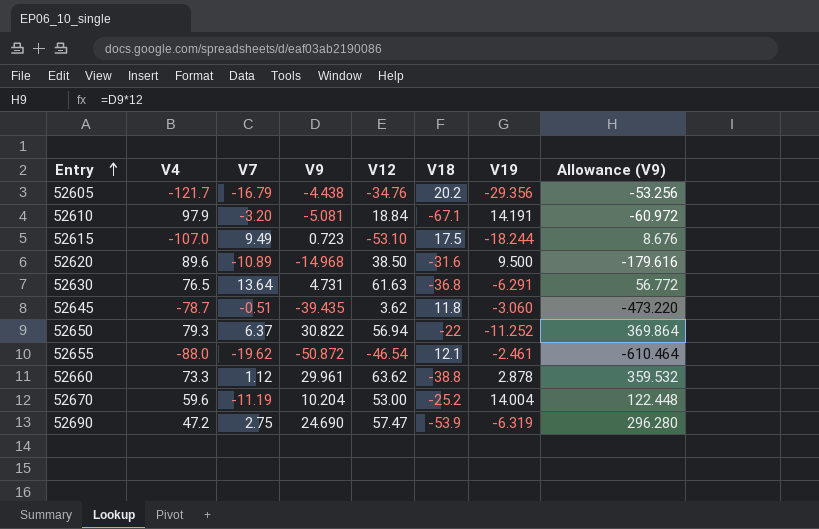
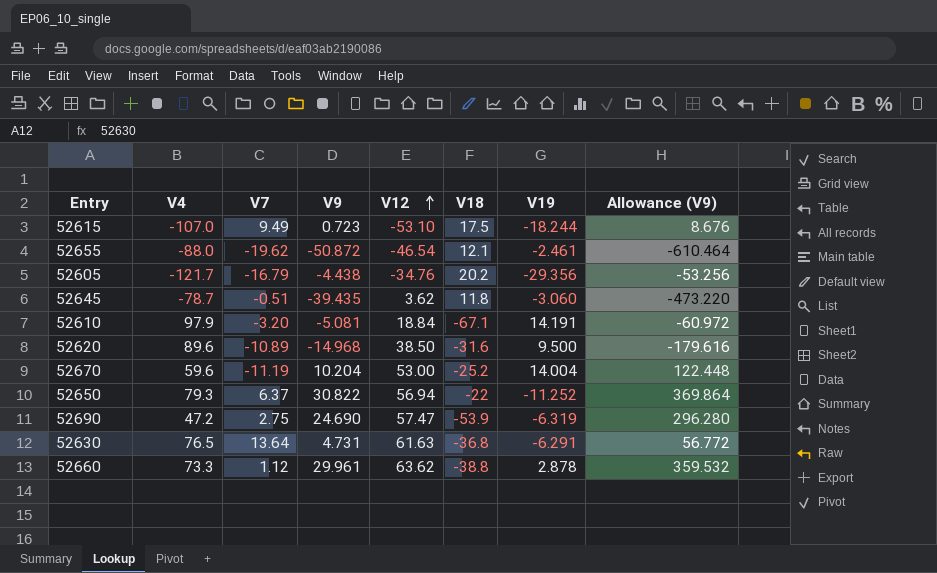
row order: Entry ascending -> V12 ascending

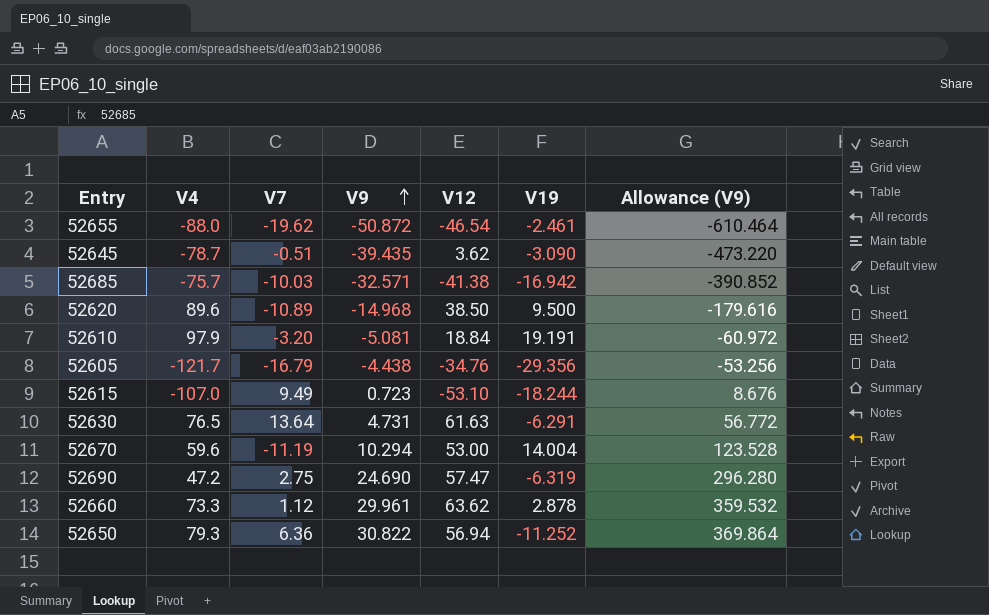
row order: V12 ascending -> V9 ascending
column V18 | position: 6 -> none
52645 | V19: -3.060 -> -3.090
row 52685: none -> -75.7 | -10.03 | -32.571 | -41.38 | -16.942 | -390.852
52610 | V19: 14.191 -> 19.191
52670 | V9: 10.204 -> 10.294
52670 | Allowance (V9): 122.448 -> 123.528
52650 | V7: 6.37 -> 6.36

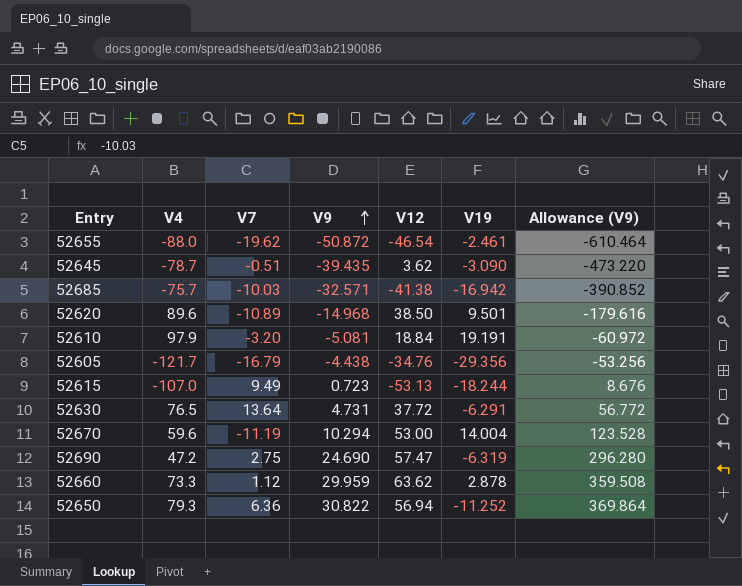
52620 | V19: 9.500 -> 9.501
52615 | V12: -53.10 -> -53.13
52630 | V12: 61.63 -> 37.72
52660 | V9: 29.961 -> 29.959
52660 | Allowance (V9): 359.532 -> 359.508

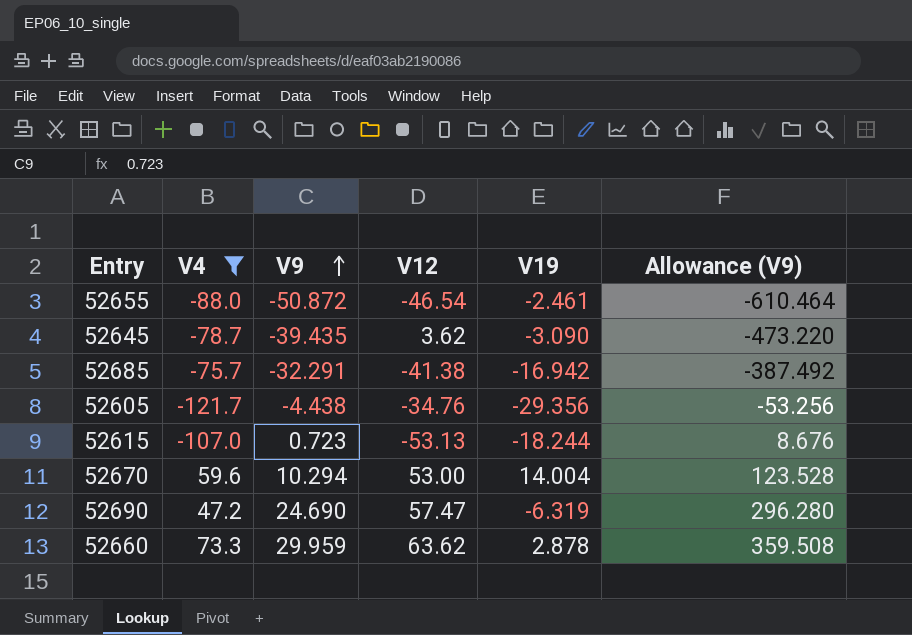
filter: none -> V4 <= 73.3
column V7 | position: 3 -> none
52685 | V9: -32.571 -> -32.291
52685 | Allowance (V9): -390.852 -> -387.492

